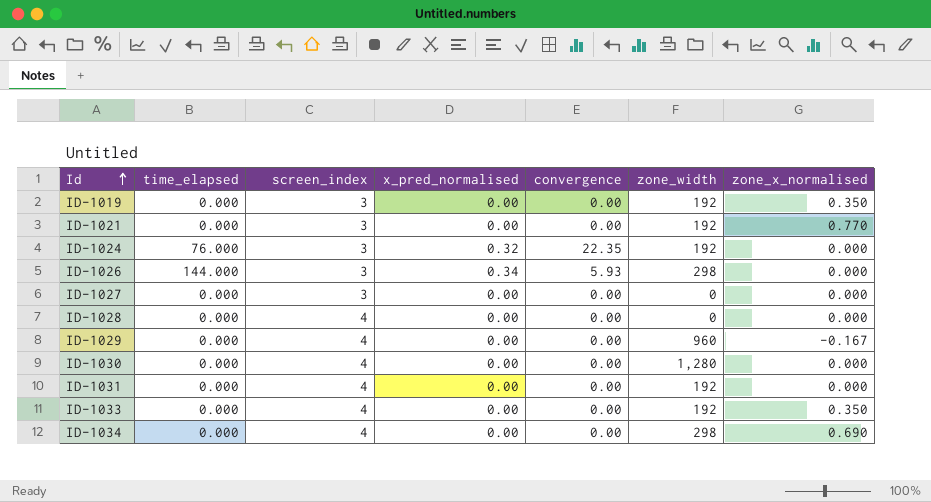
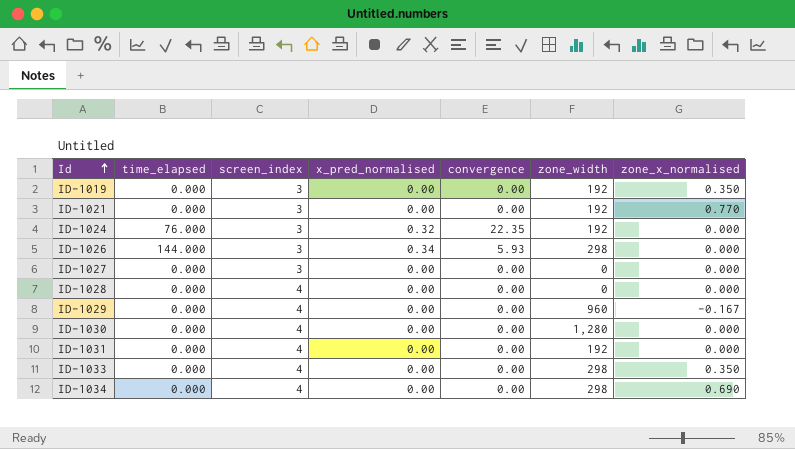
ID-1033 | zone_width: 192 -> 298

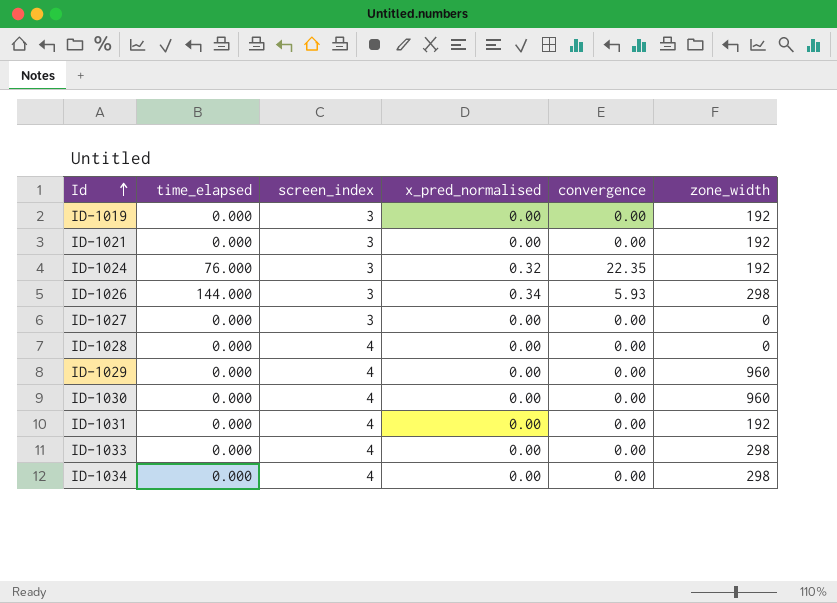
column zone_x_normalised | position: 7 -> none
ID-1030 | zone_width: 1,280 -> 960

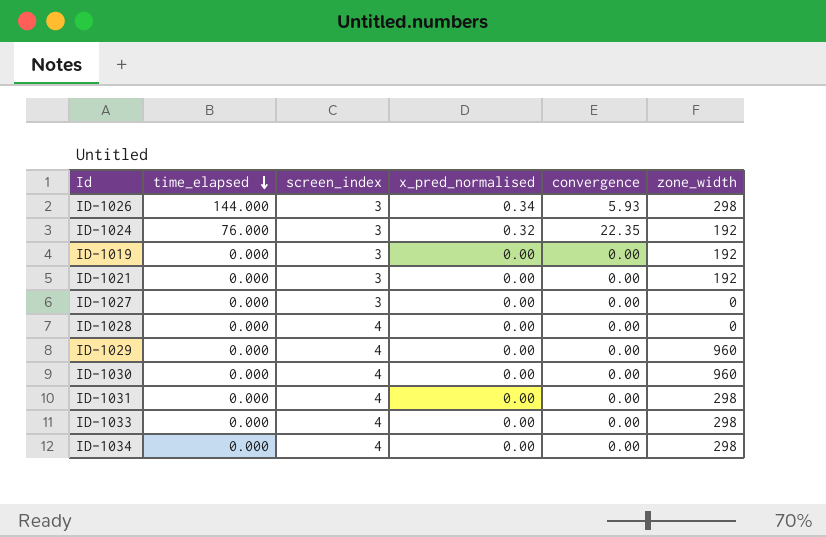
row order: Id ascending -> time_elapsed descending
ID-1031 | zone_width: 192 -> 298

